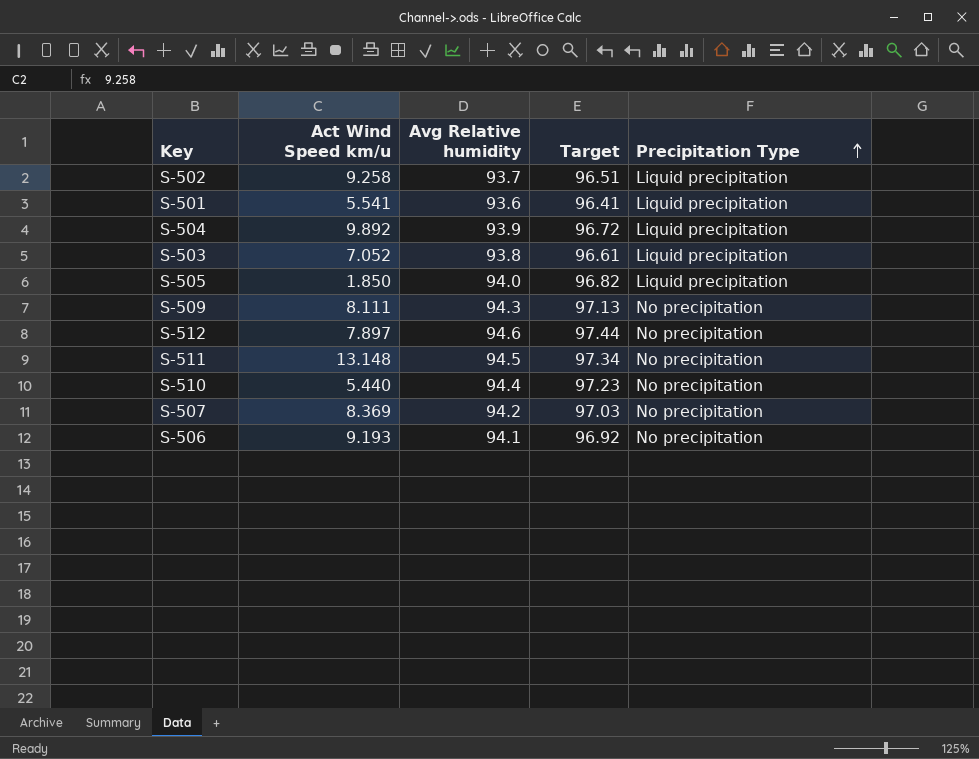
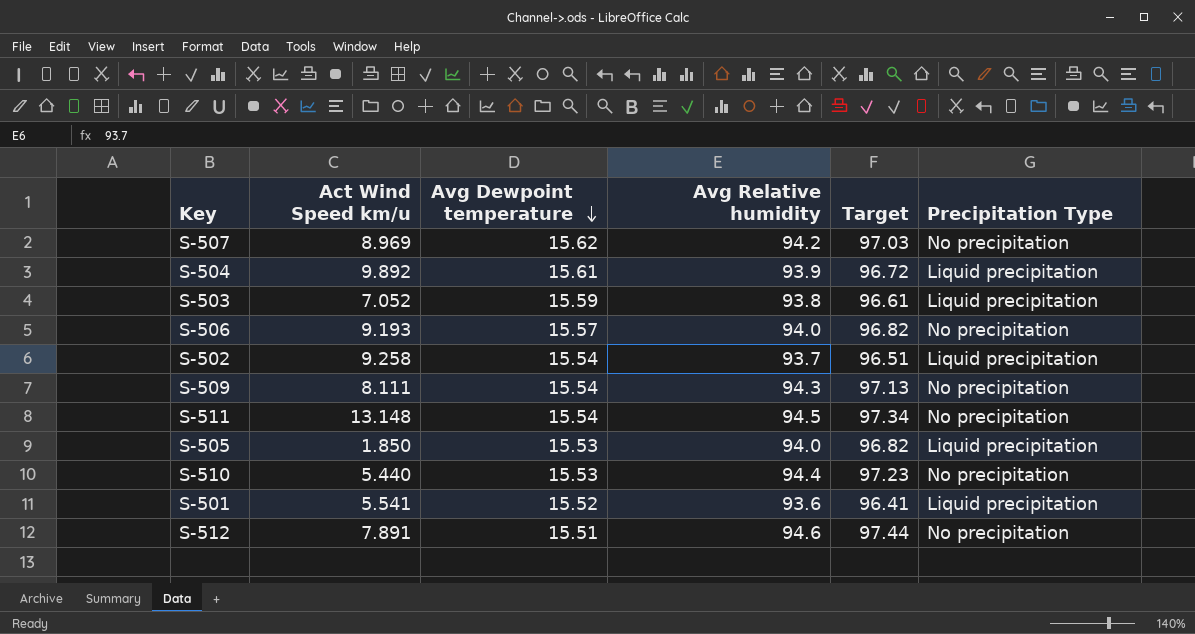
row order: Precipitation Type ascending -> Avg Dewpoint temperature descending
column Avg Dewpoint temperature | position: none -> 3
S-507 | Act Wind Speed km/u: 8.369 -> 8.969
S-506 | Avg Relative humidity: 94.1 -> 94.0
S-506 | Target: 96.92 -> 96.82
S-512 | Act Wind Speed km/u: 7.897 -> 7.891

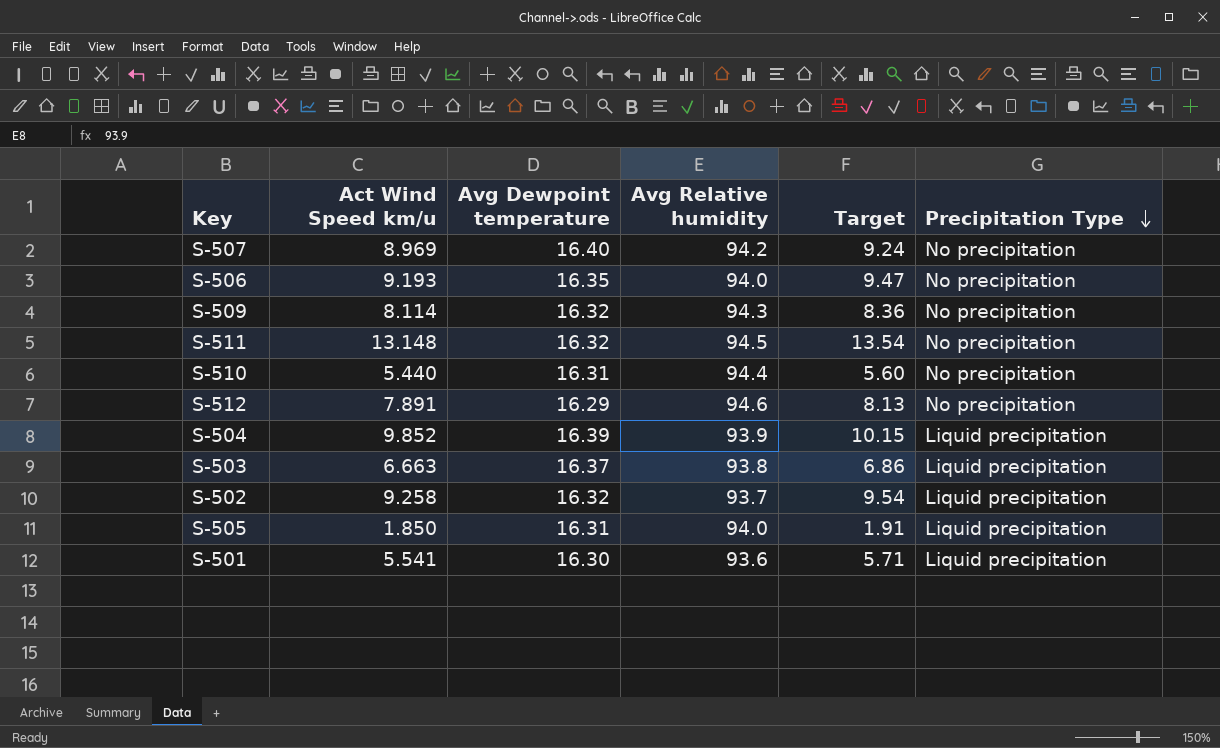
row order: Avg Dewpoint temperature descending -> Precipitation Type descending
column Target | formula: [Avg Relative humidity] * 1.03 -> [Act Wind Speed km/u] * 1.03
S-507 | Avg Dewpoint temperature: 15.62 -> 16.40
S-506 | Avg Dewpoint temperature: 15.57 -> 16.35
S-509 | Act Wind Speed km/u: 8.111 -> 8.114
S-509 | Avg Dewpoint temperature: 15.54 -> 16.32
S-511 | Avg Dewpoint temperature: 15.54 -> 16.32
S-510 | Avg Dewpoint temperature: 15.53 -> 16.31
S-512 | Avg Dewpoint temperature: 15.51 -> 16.29
S-504 | Act Wind Speed km/u: 9.892 -> 9.852
S-504 | Avg Dewpoint temperature: 15.61 -> 16.39
S-503 | Act Wind Speed km/u: 7.052 -> 6.663
S-503 | Avg Dewpoint temperature: 15.59 -> 16.37
S-502 | Avg Dewpoint temperature: 15.54 -> 16.32
S-505 | Avg Dewpoint temperature: 15.53 -> 16.31
S-501 | Avg Dewpoint temperature: 15.52 -> 16.30

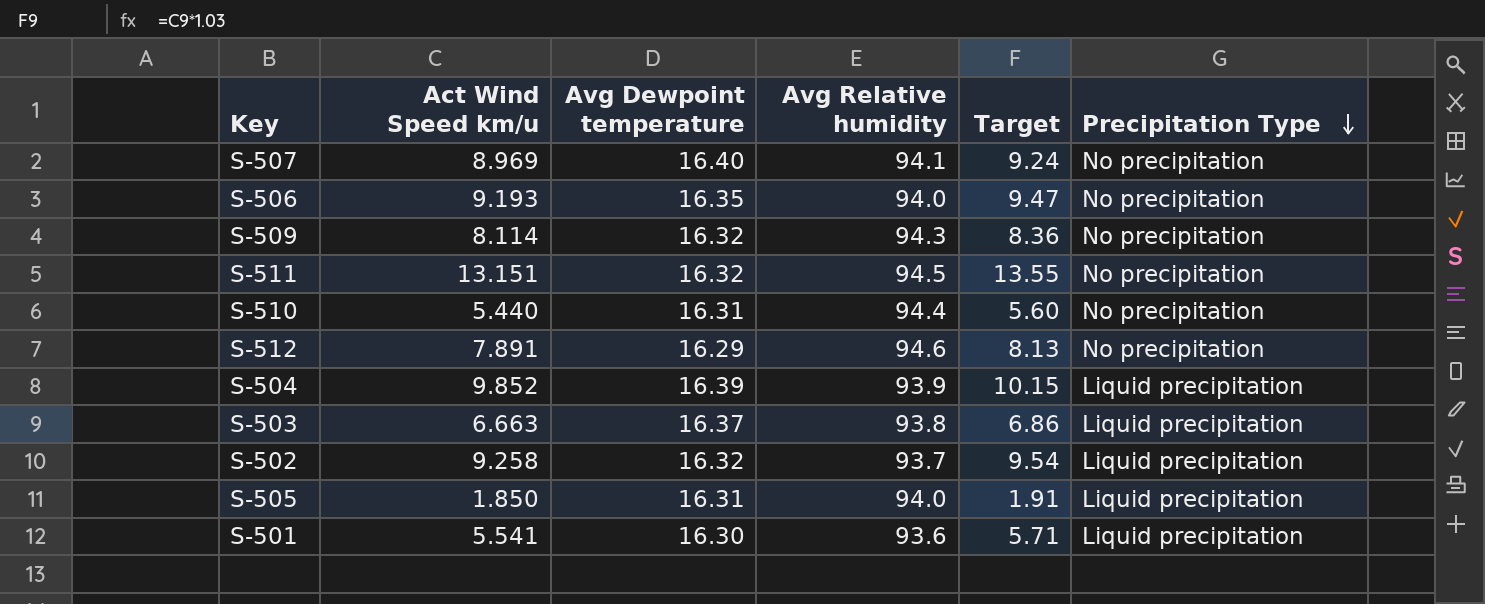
S-507 | Avg Relative humidity: 94.2 -> 94.1
S-511 | Act Wind Speed km/u: 13.148 -> 13.151
S-511 | Target: 13.54 -> 13.55

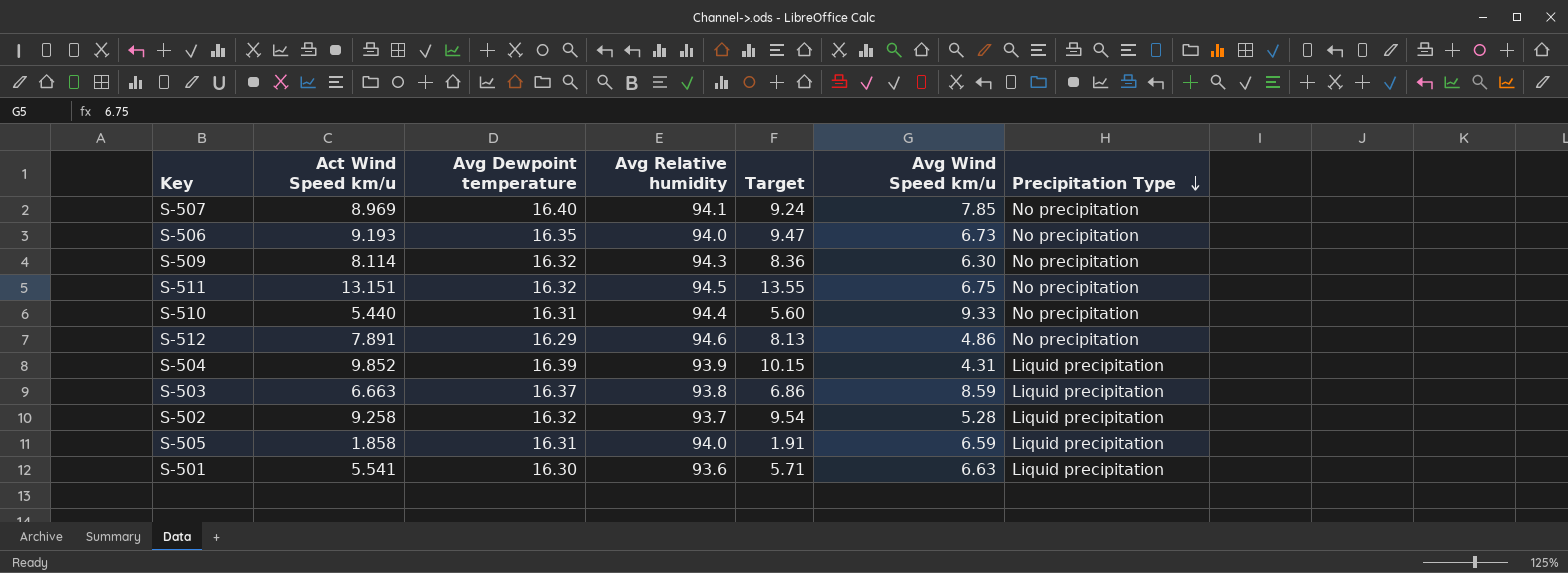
column Avg Wind Speed km/u | position: none -> 6
S-505 | Act Wind Speed km/u: 1.850 -> 1.858

